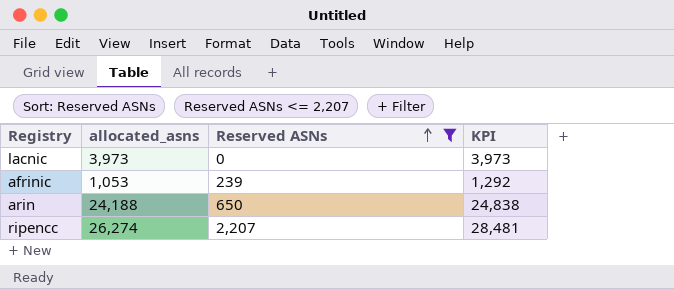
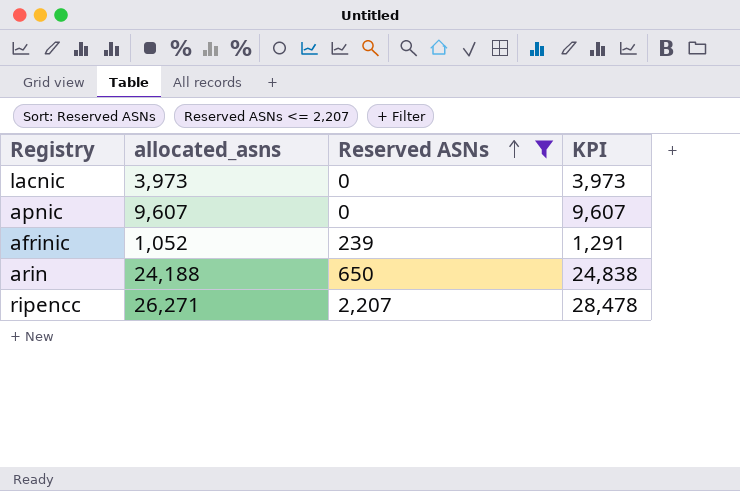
row apnic: none -> 9,607 | 0 | 9,607
afrinic | allocated_asns: 1,053 -> 1,052
afrinic | KPI: 1,292 -> 1,291
ripencc | allocated_asns: 26,274 -> 26,271
ripencc | KPI: 28,481 -> 28,478

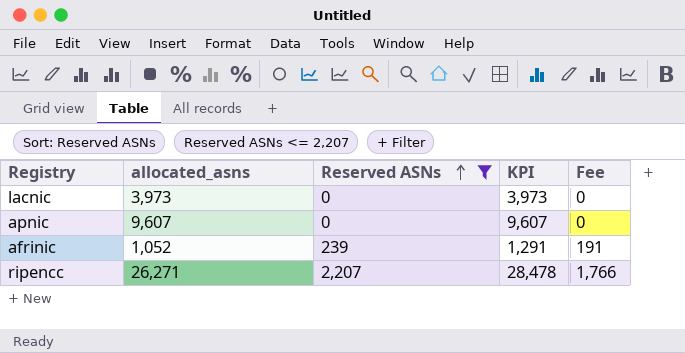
column Fee | formula: none -> [Reserved ASNs] * 0.8
row arin: 24,188 | 650 | 24,838 -> none

